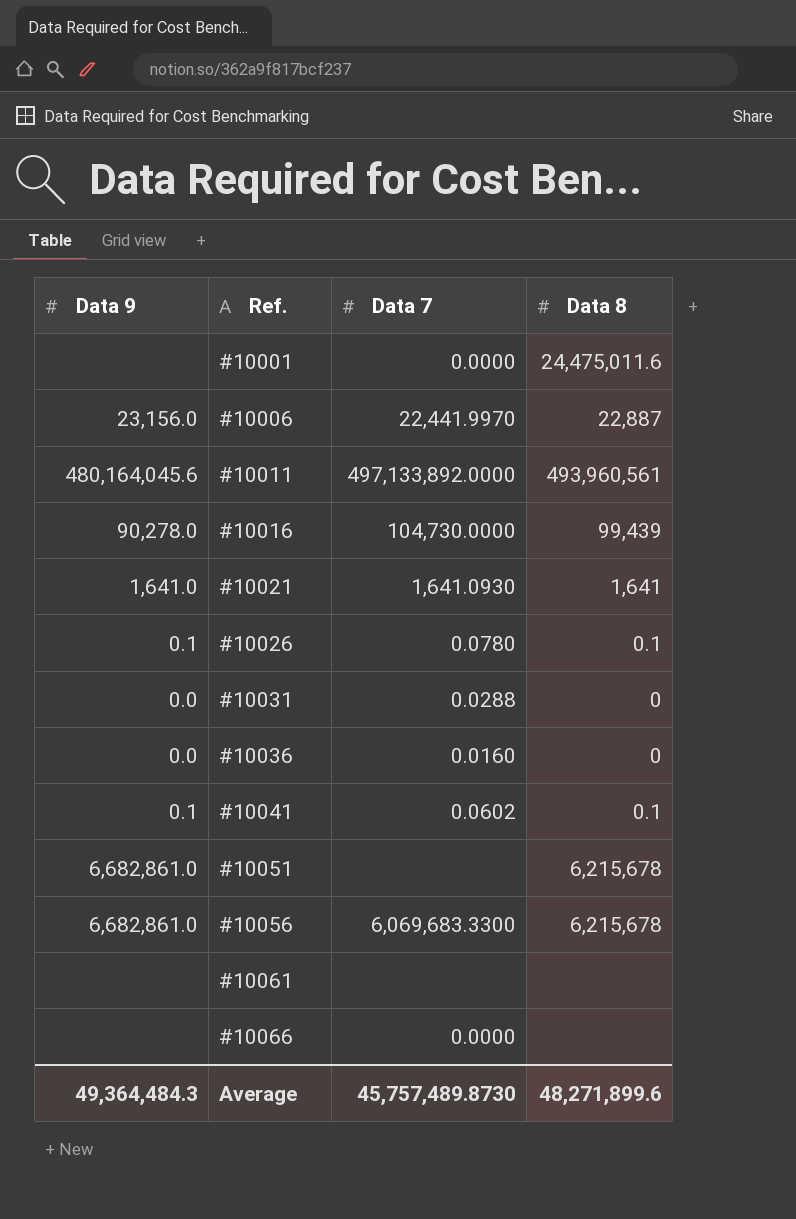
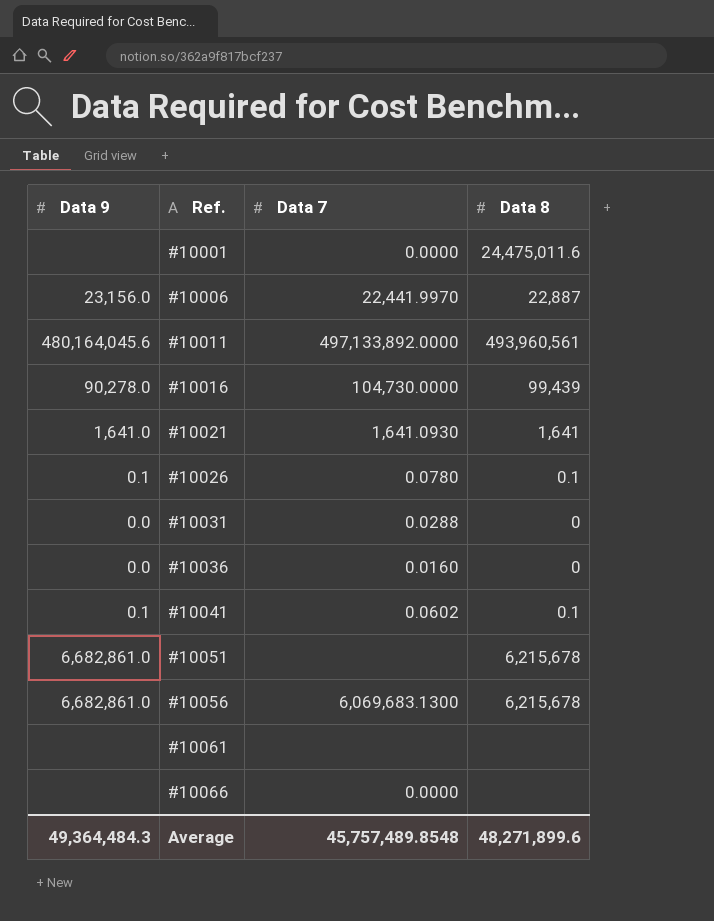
#10056 | Data 7: 6,069,683.3300 -> 6,069,683.1300
Average | Data 7: 45,757,489.8730 -> 45,757,489.8548

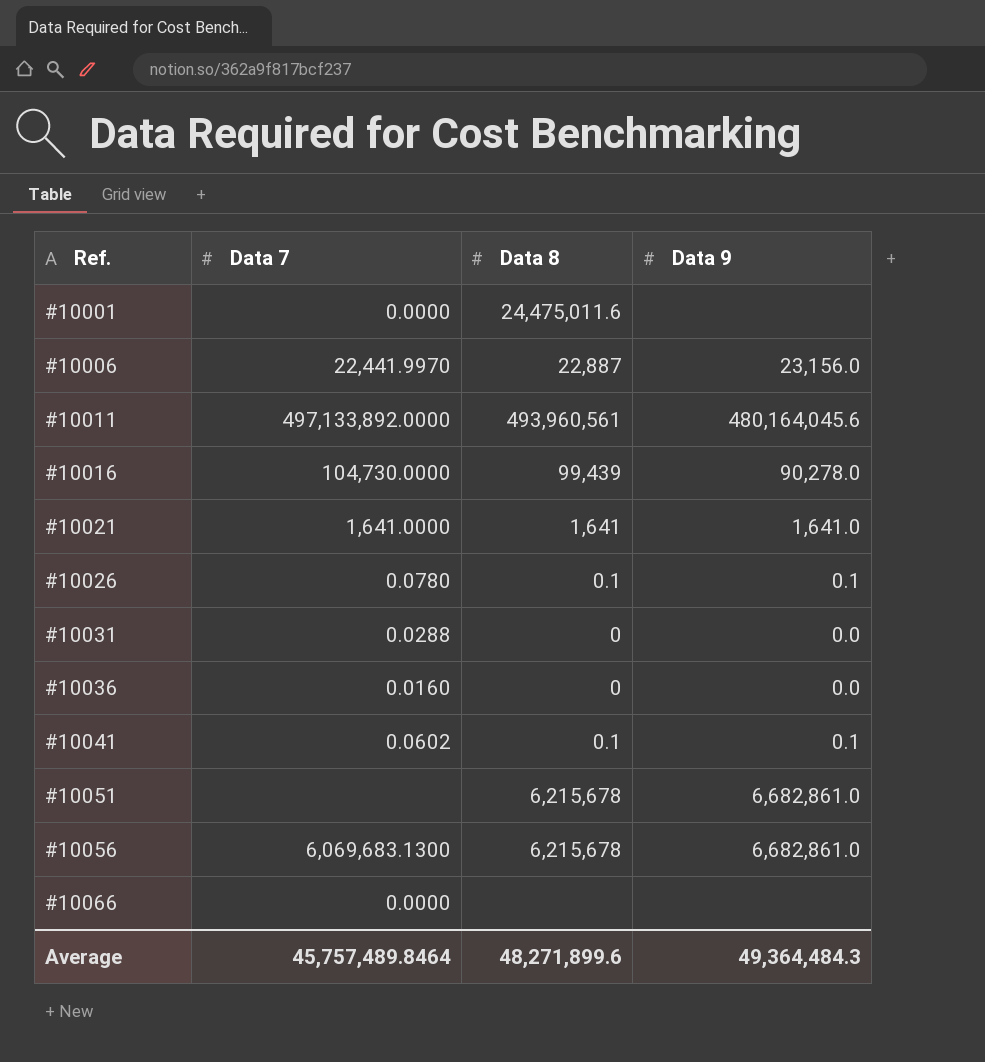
column Data 9 | position: 1 -> 4
row #10061: none | none | none -> none
#10021 | Data 7: 1,641.0930 -> 1,641.0000
Average | Data 7: 45,757,489.8548 -> 45,757,489.8464

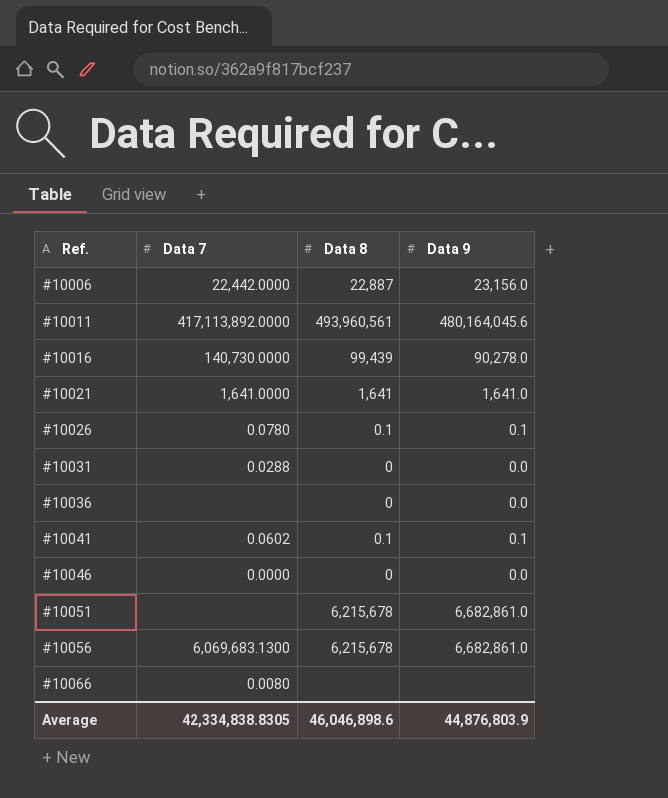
row #10001: 0.0000 | 24,475,011.6 | none -> none
#10006 | Data 7: 22,441.9970 -> 22,442.0000
#10011 | Data 7: 497,133,892.0000 -> 417,113,892.0000
#10016 | Data 7: 104,730.0000 -> 140,730.0000
#10036 | Data 7: 0.0160 -> none
row #10046: none -> 0.0000 | 0 | 0.0
#10066 | Data 7: 0.0000 -> 0.0080
Average | Data 7: 45,757,489.8464 -> 42,334,838.8305
Average | Data 8: 48,271,899.6 -> 46,046,898.6
Average | Data 9: 49,364,484.3 -> 44,876,803.9

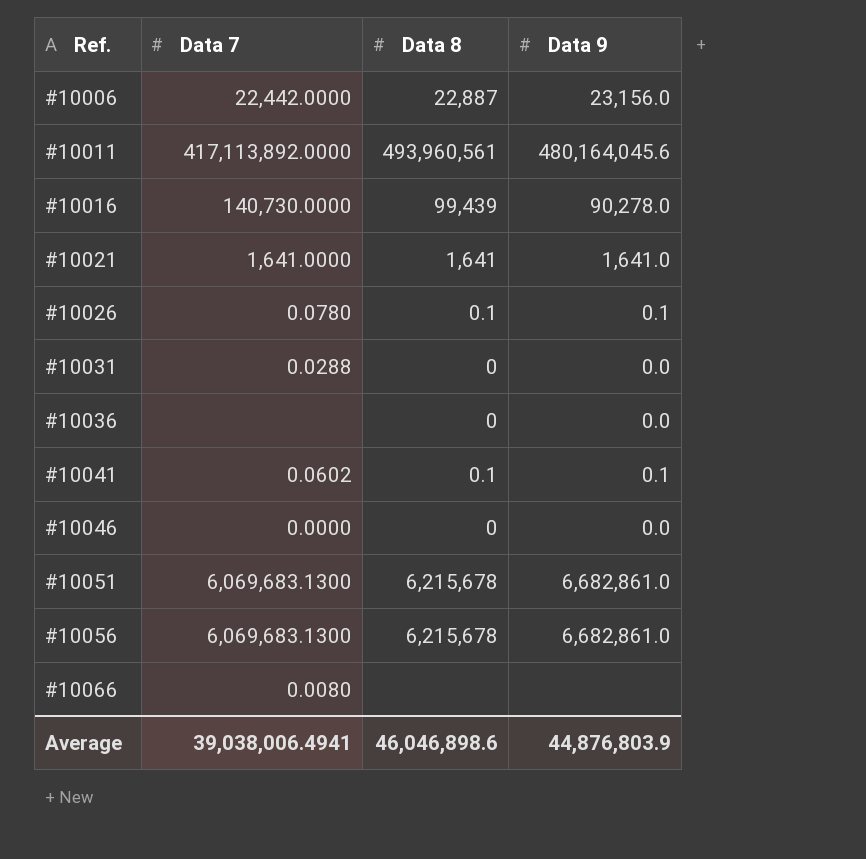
#10051 | Data 7: none -> 6,069,683.1300
Average | Data 7: 42,334,838.8305 -> 39,038,006.4941

